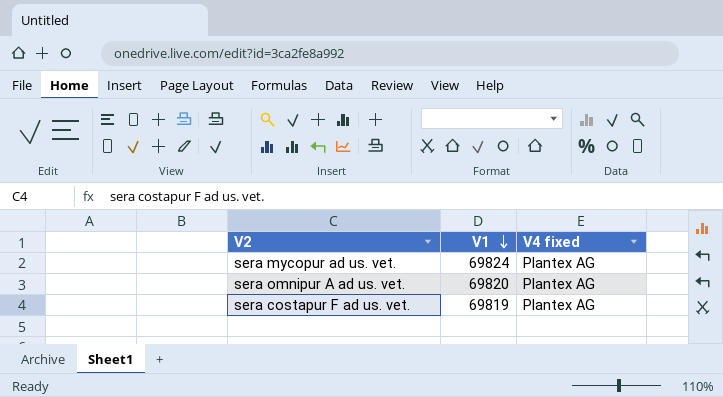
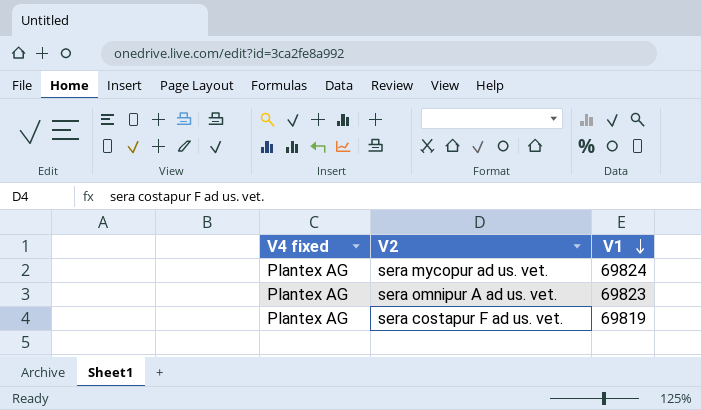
column V4 fixed | position: 3 -> 1
sera omnipur A ad us. vet. | V1: 69820 -> 69823

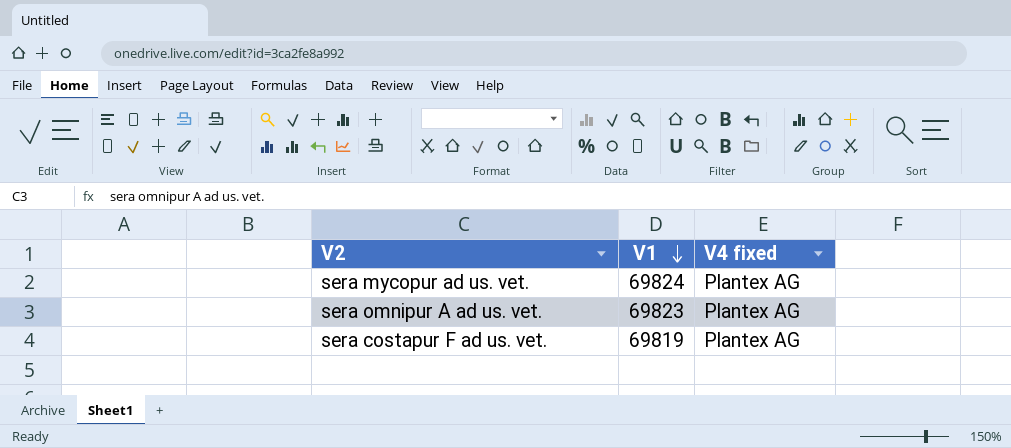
column V4 fixed | position: 1 -> 3

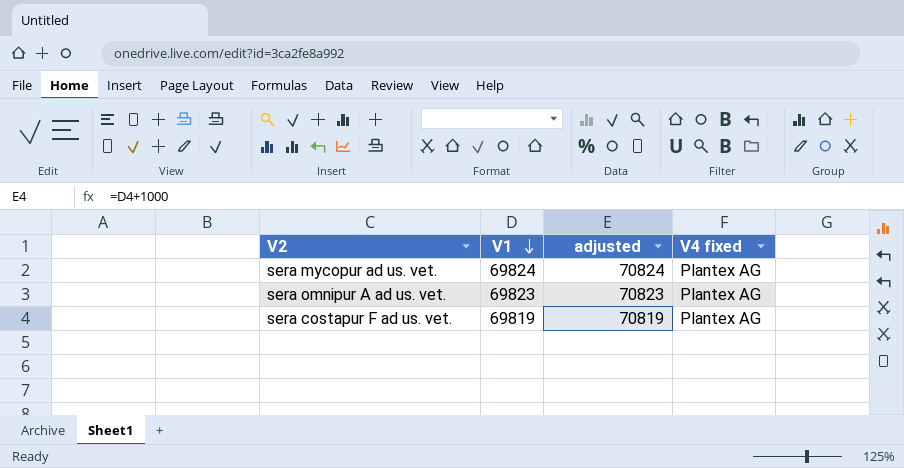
column adjusted | formula: none -> [V1] + 1000

